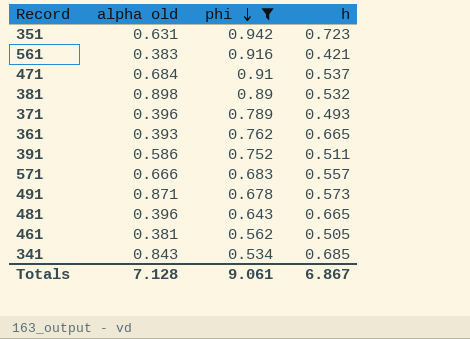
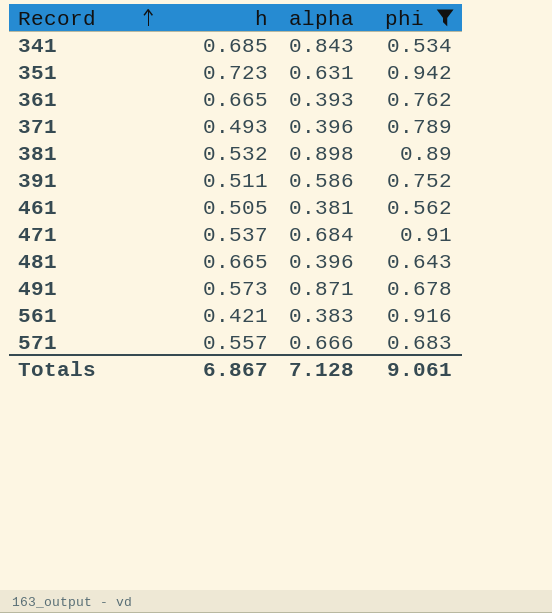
row order: phi descending -> Record ascending
column h | position: 4 -> 2
column name: alpha old -> alpha

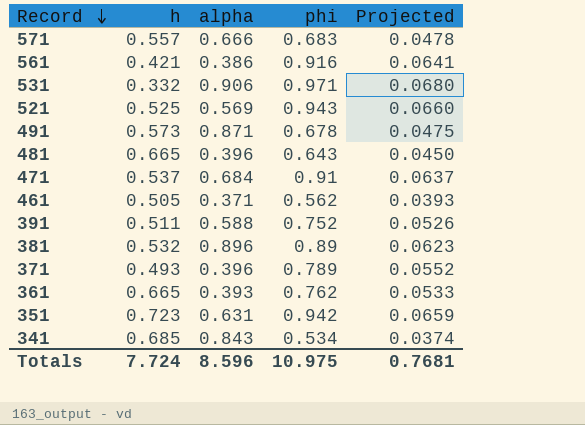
filter: phi <= 0.942 -> none
row order: Record ascending -> Record descending
column Projected | formula: none -> [phi] * 0.07
561 | alpha: 0.383 -> 0.386
461 | alpha: 0.381 -> 0.371
391 | alpha: 0.586 -> 0.588
381 | alpha: 0.898 -> 0.896
Totals | h: 6.867 -> 7.724
Totals | alpha: 7.128 -> 8.596
Totals | phi: 9.061 -> 10.975

